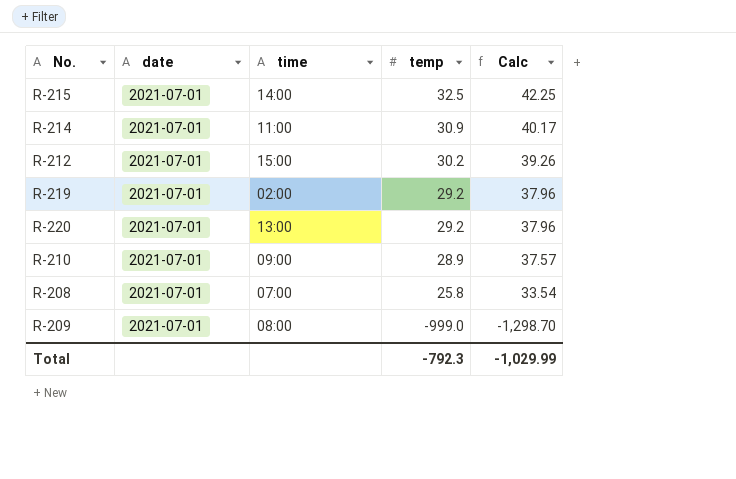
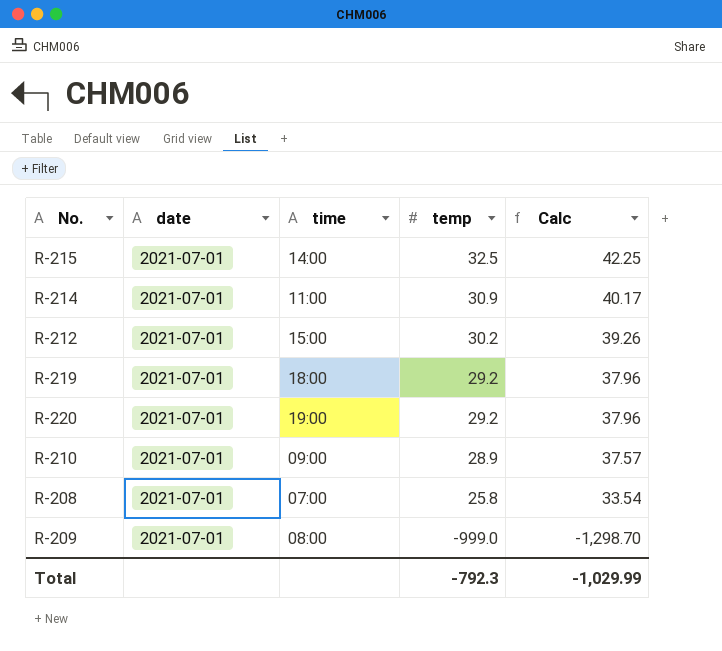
R-219 | time: 02:00 -> 18:00
R-220 | time: 13:00 -> 19:00

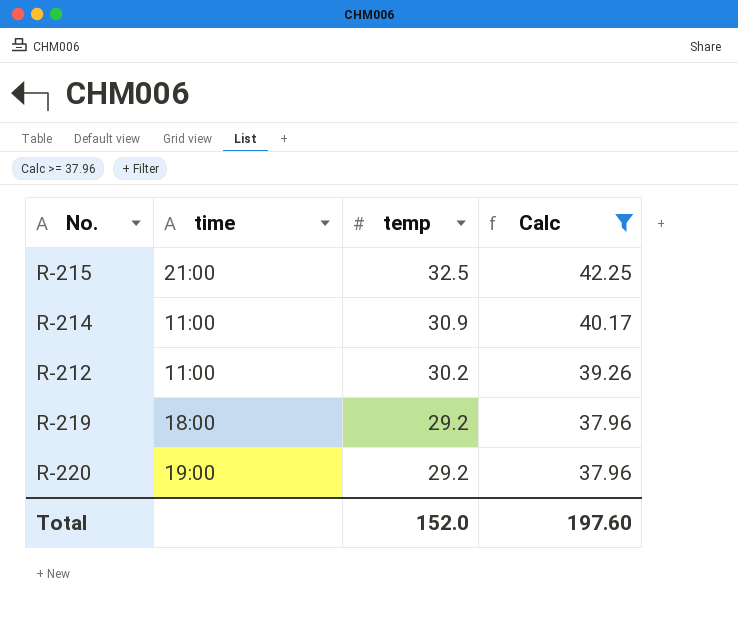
filter: none -> Calc >= 37.96
column date | position: 2 -> none
R-215 | time: 14:00 -> 21:00
R-212 | time: 15:00 -> 11:00
Total | temp: -792.3 -> 152.0
Total | Calc: -1,029.99 -> 197.60

